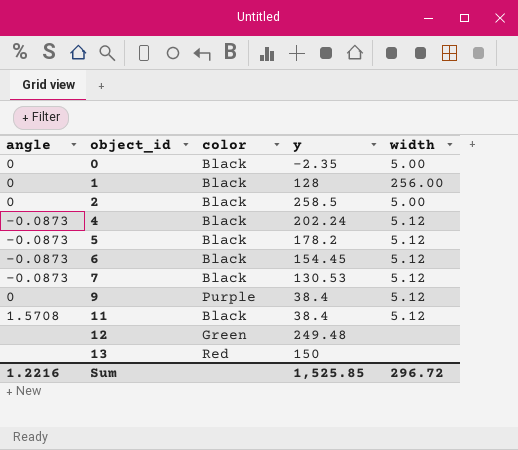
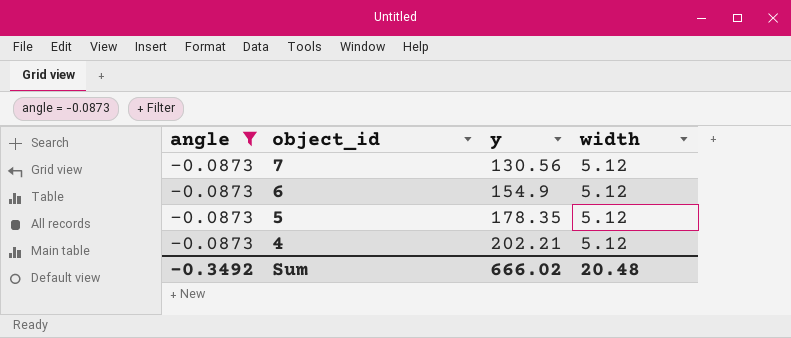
filter: none -> angle = -0.0873
row order: object_id ascending -> object_id descending
column color | position: 3 -> none
7 | y: 130.53 -> 130.56
6 | y: 154.45 -> 154.9
5 | y: 178.2 -> 178.35
4 | y: 202.24 -> 202.21
Sum | angle: 1.2216 -> -0.3492
Sum | y: 1,525.85 -> 666.02
Sum | width: 296.72 -> 20.48

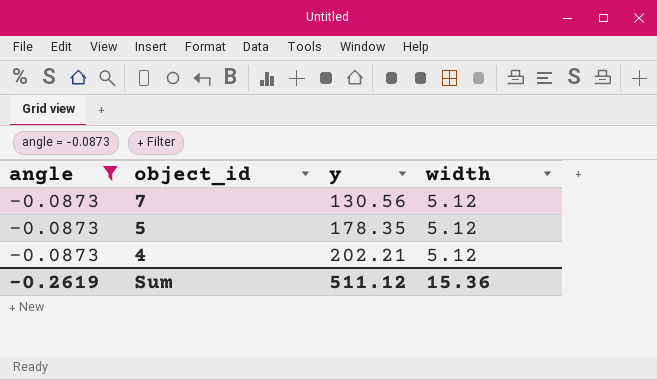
row 6: -0.0873 | 154.9 | 5.12 -> none
Sum | angle: -0.3492 -> -0.2619
Sum | y: 666.02 -> 511.12
Sum | width: 20.48 -> 15.36

